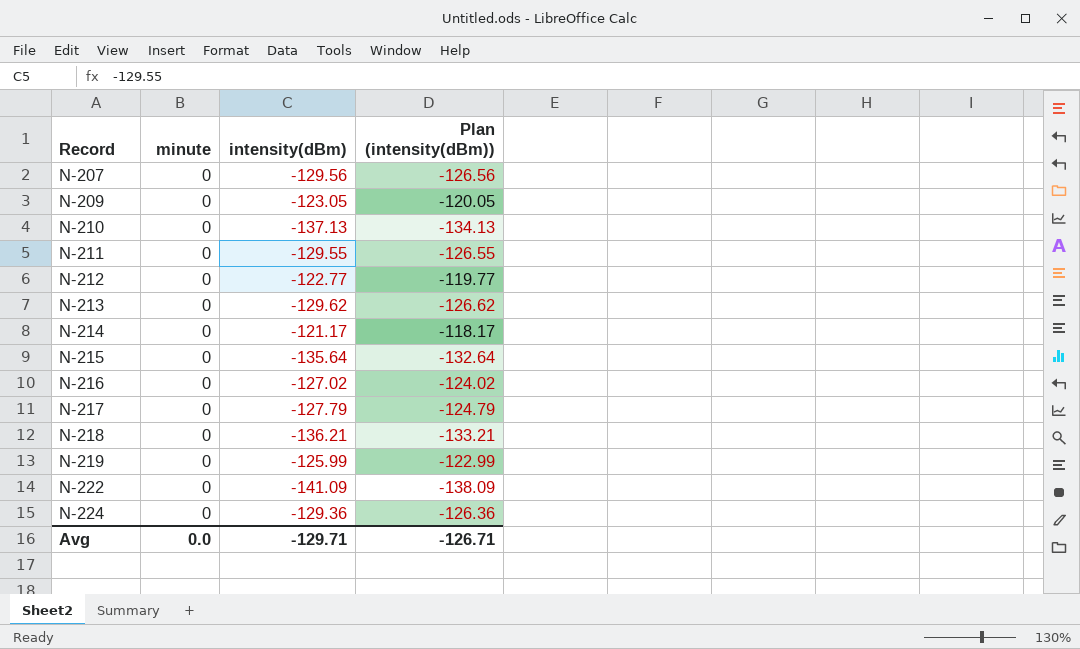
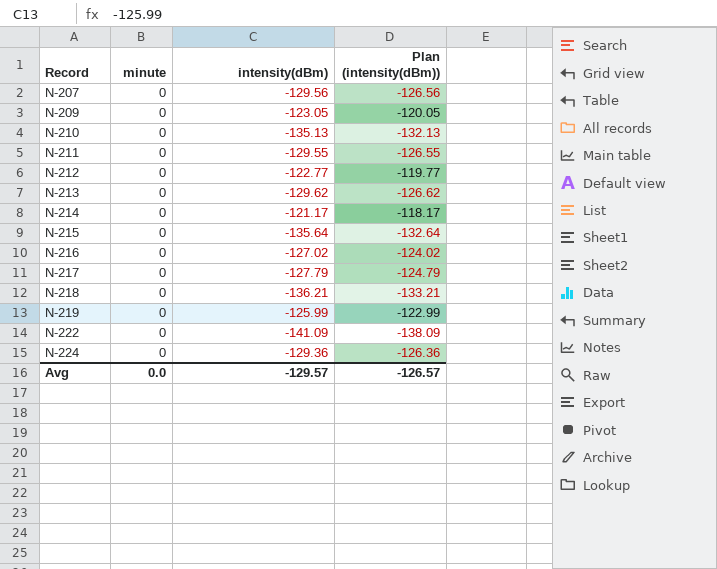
N-210 | intensity(dBm): -137.13 -> -135.13
N-210 | Plan (intensity(dBm)): -134.13 -> -132.13
Avg | intensity(dBm): -129.71 -> -129.57
Avg | Plan (intensity(dBm)): -126.71 -> -126.57

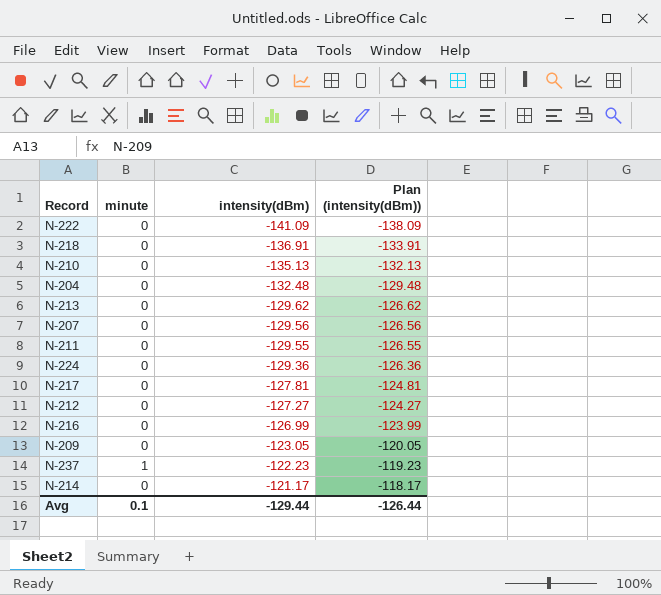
row order: Record ascending -> intensity(dBm) ascending
row N-215: 0 | -135.64 | -132.64 -> none
row N-219: 0 | -125.99 | -122.99 -> none
N-218 | intensity(dBm): -136.21 -> -136.91
N-218 | Plan (intensity(dBm)): -133.21 -> -133.91
row N-204: none -> 0 | -132.48 | -129.48
N-217 | intensity(dBm): -127.79 -> -127.81
N-217 | Plan (intensity(dBm)): -124.79 -> -124.81
N-212 | intensity(dBm): -122.77 -> -127.27
N-212 | Plan (intensity(dBm)): -119.77 -> -124.27
N-216 | intensity(dBm): -127.02 -> -126.99
N-216 | Plan (intensity(dBm)): -124.02 -> -123.99
row N-237: none -> 1 | -122.23 | -119.23
Avg | minute: 0.0 -> 0.1
Avg | intensity(dBm): -129.57 -> -129.44
Avg | Plan (intensity(dBm)): -126.57 -> -126.44

